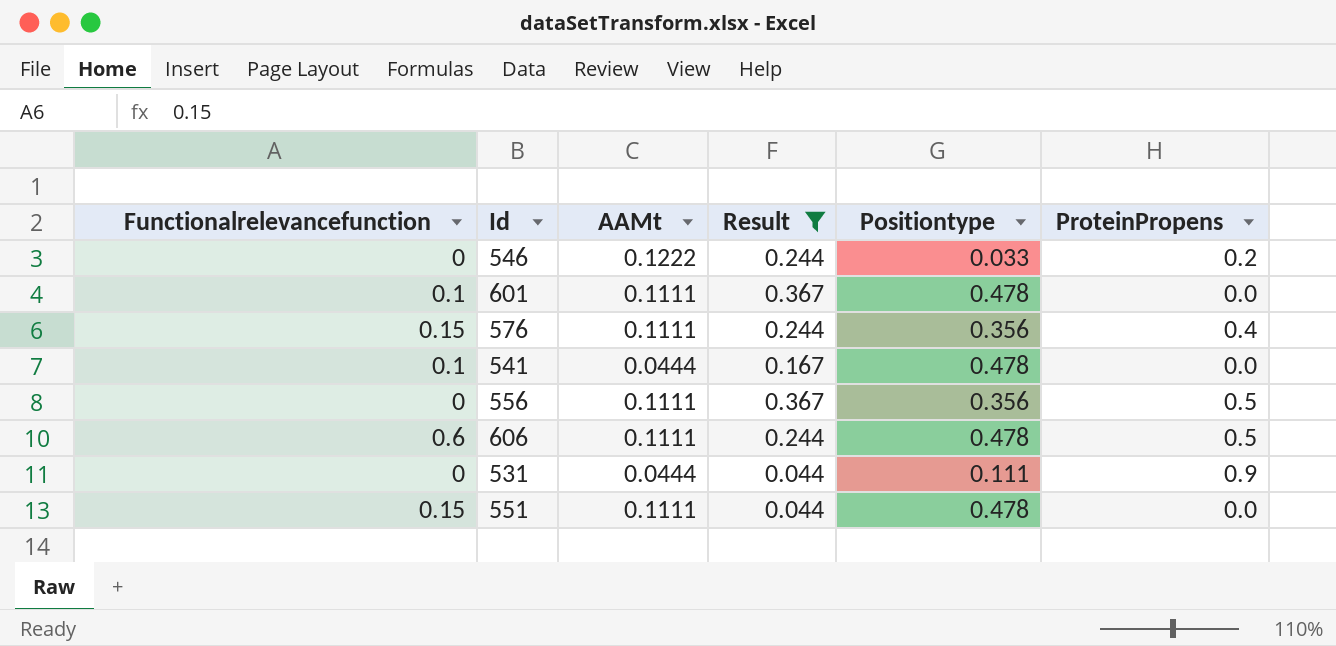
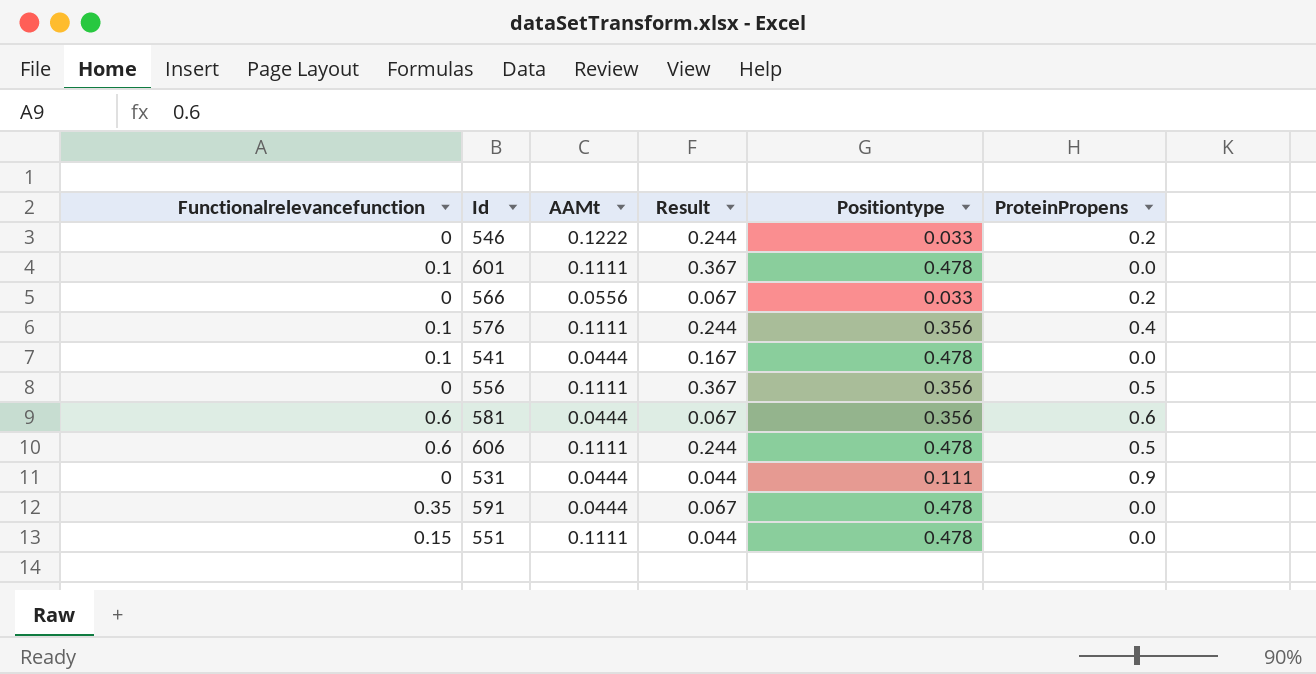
filter: Result != 0.067 -> none
576 | Functionalrelevancefunction: 0.15 -> 0.1

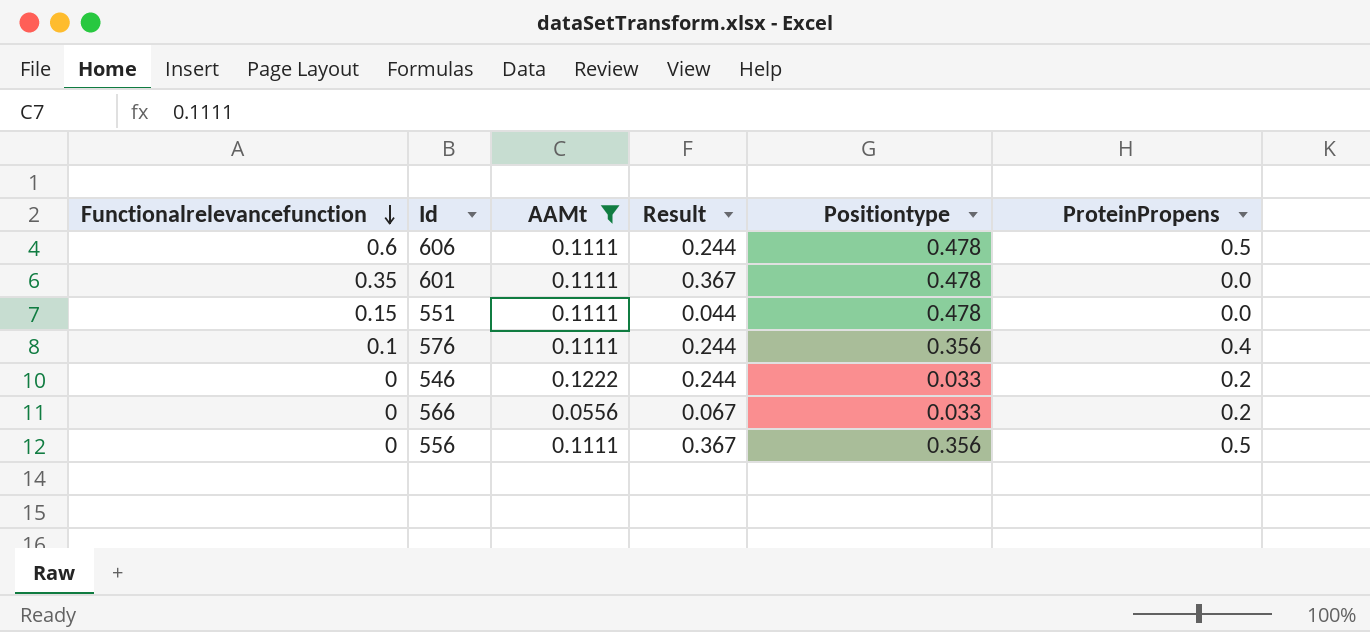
filter: none -> AAMt != 0.0444
row order: none -> Functionalrelevancefunction descending
601 | Functionalrelevancefunction: 0.1 -> 0.35

